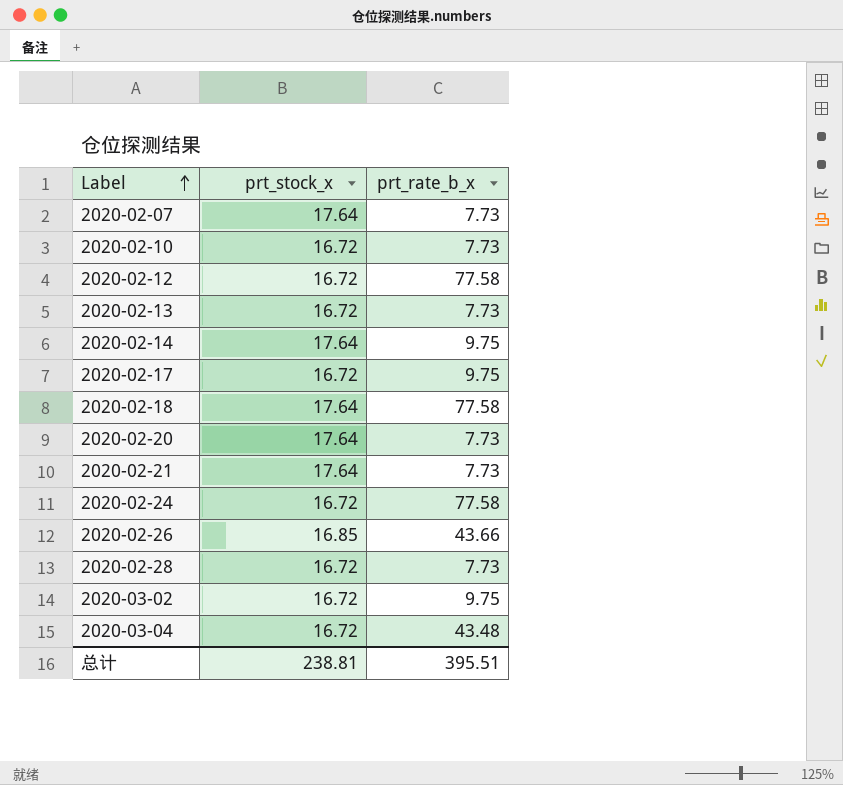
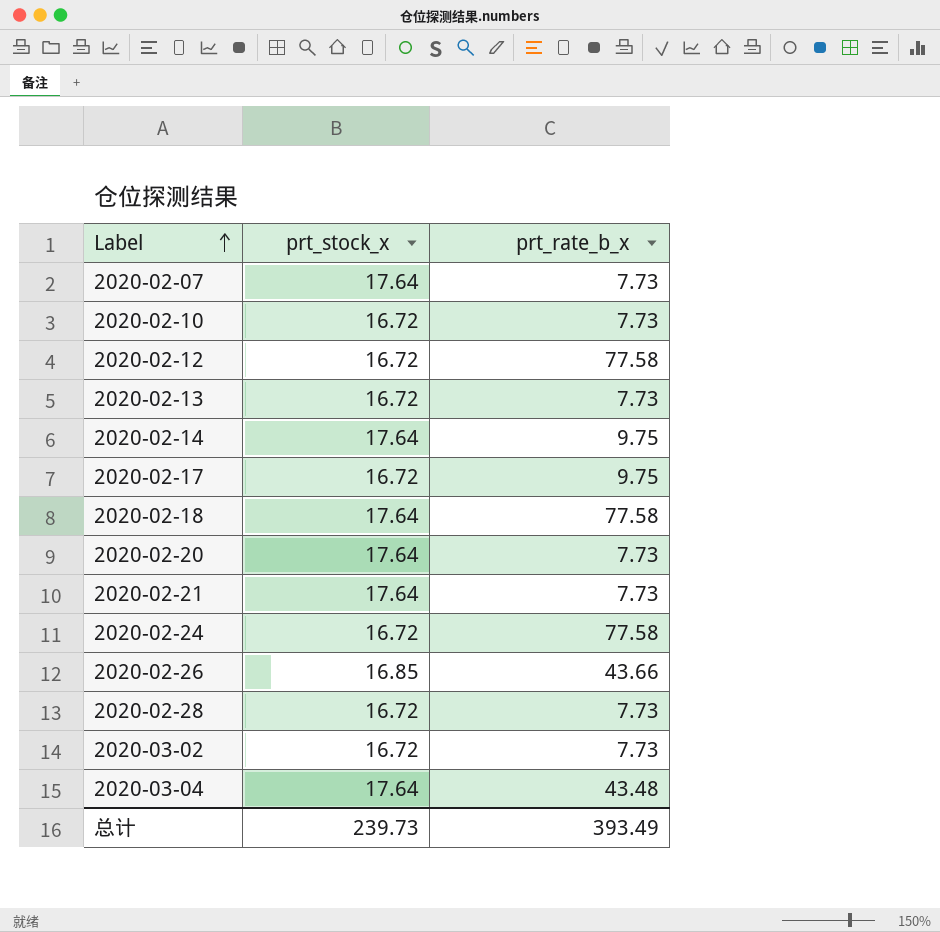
2020-03-02 | prt_rate_b_x: 9.75 -> 7.73
2020-03-04 | prt_stock_x: 16.72 -> 17.64
总计 | prt_stock_x: 238.81 -> 239.73
总计 | prt_rate_b_x: 395.51 -> 393.49

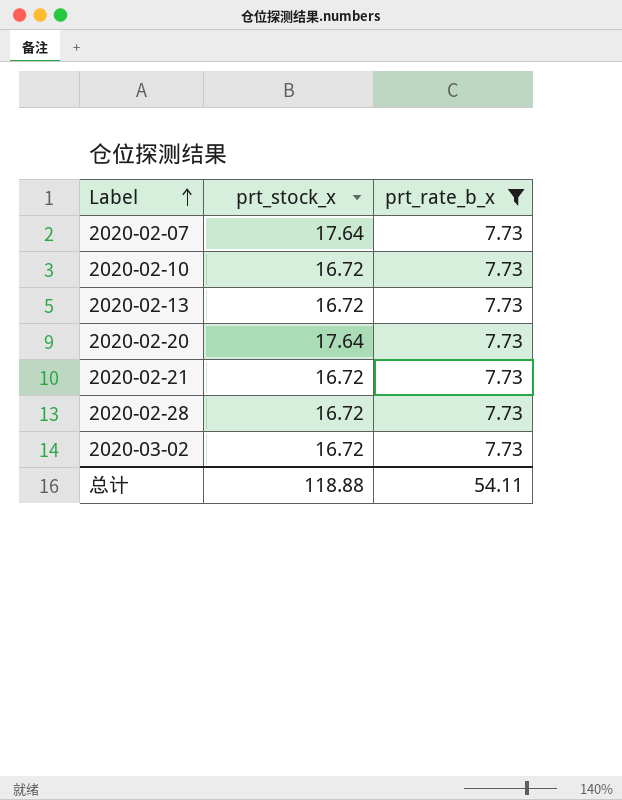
filter: none -> prt_rate_b_x = 7.73
2020-02-21 | prt_stock_x: 17.64 -> 16.72
总计 | prt_stock_x: 239.73 -> 118.88
总计 | prt_rate_b_x: 393.49 -> 54.11

